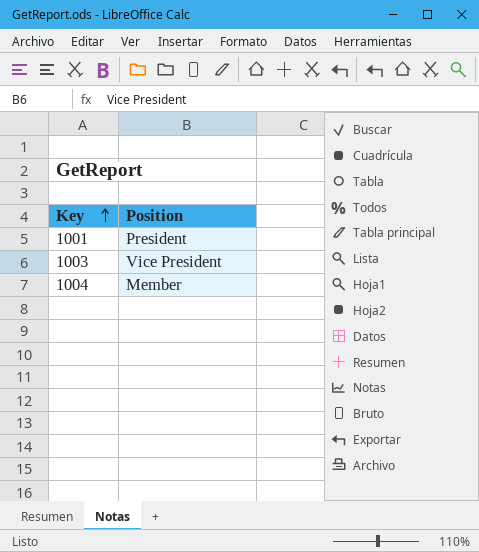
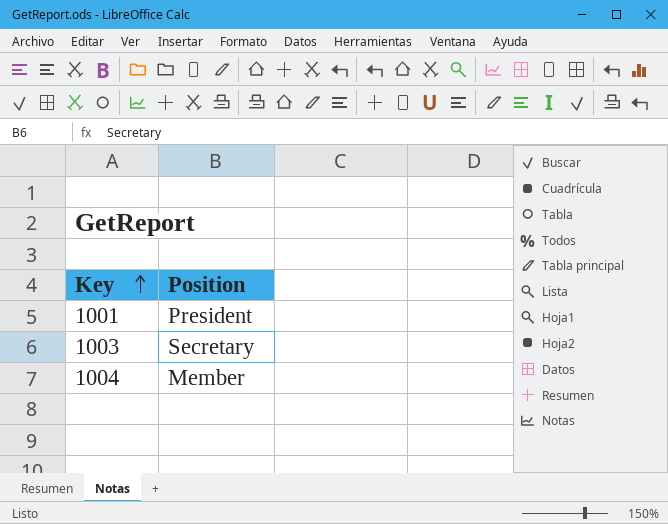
1003 | Position: Vice President -> Secretary

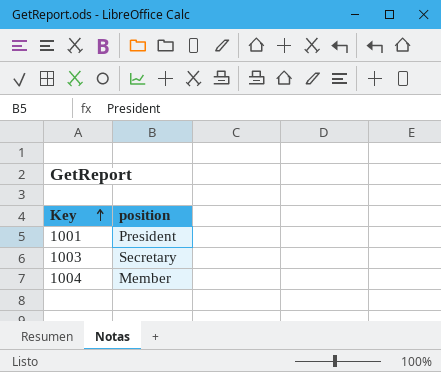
column name: Position -> position

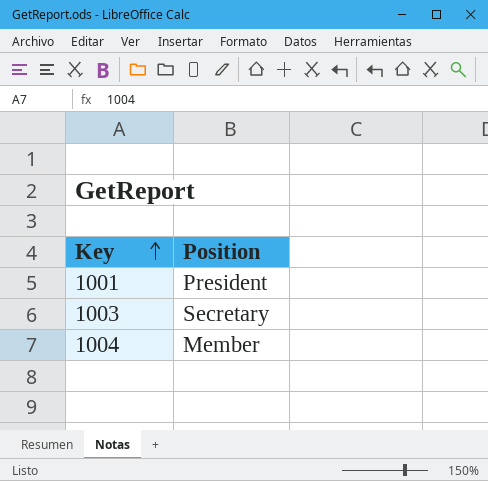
column name: position -> Position

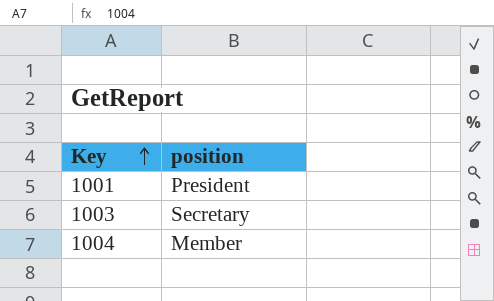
column name: Position -> position

